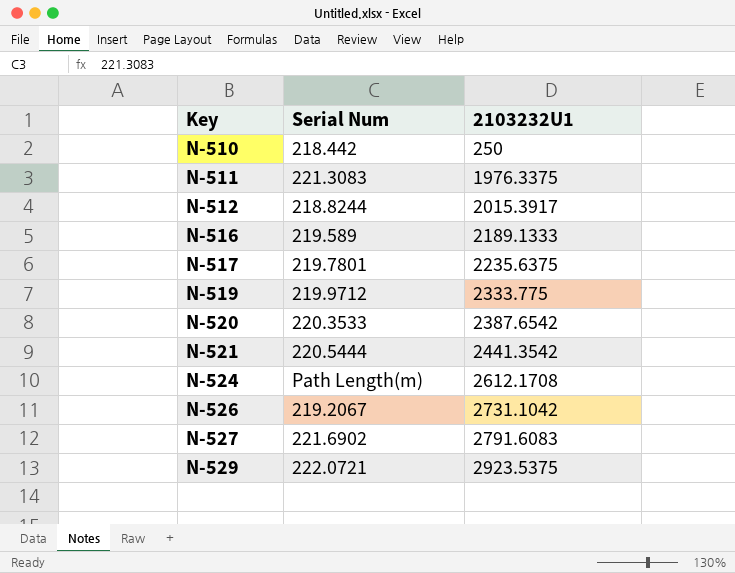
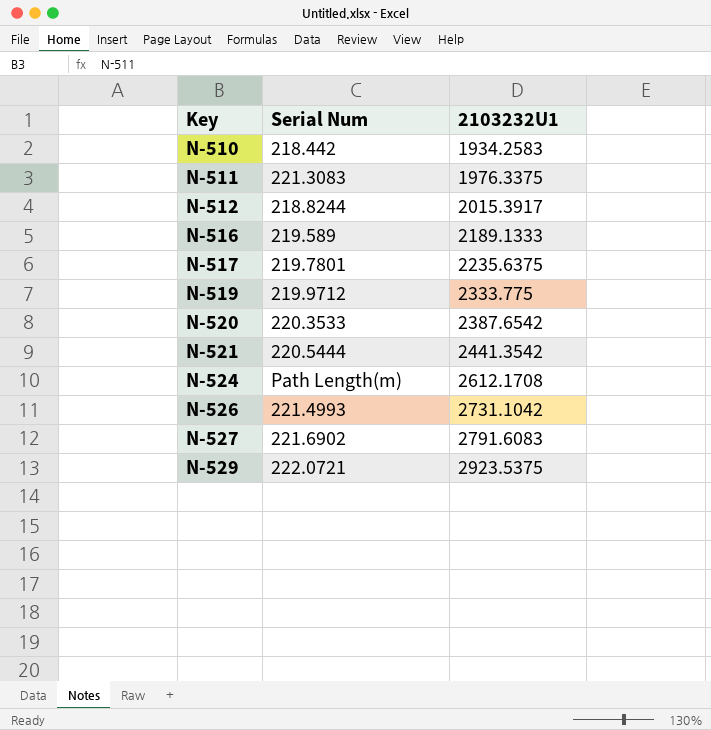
N-510 | 2103232U1: 250 -> 1934.2583
N-526 | Serial Num: 219.2067 -> 221.4993

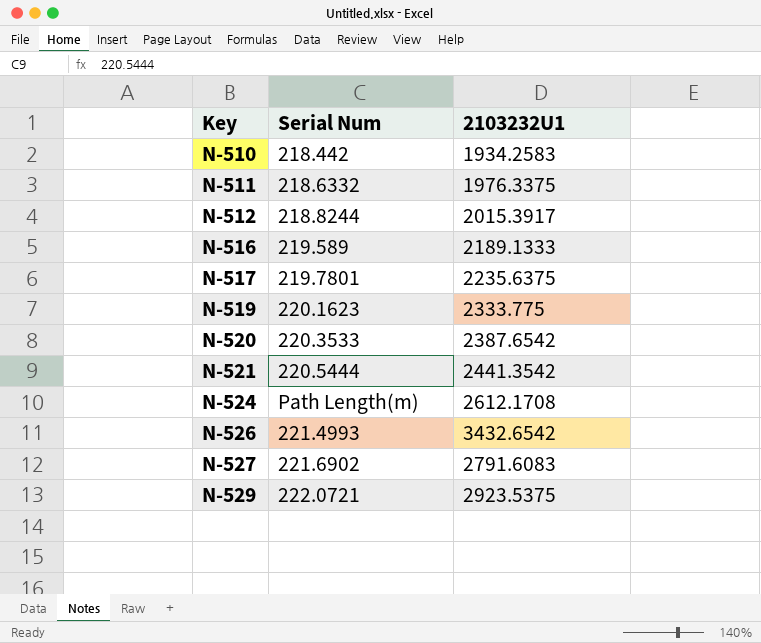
N-511 | Serial Num: 221.3083 -> 218.6332
N-519 | Serial Num: 219.9712 -> 220.1623
N-526 | 2103232U1: 2731.1042 -> 3432.6542

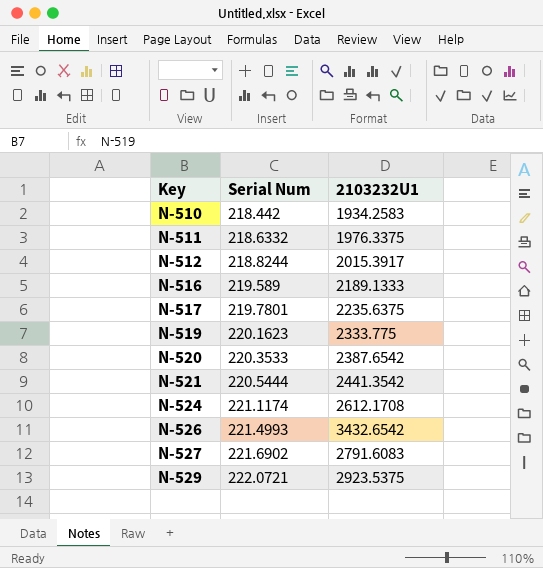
N-524 | Serial Num: Path Length(m) -> 221.1174

